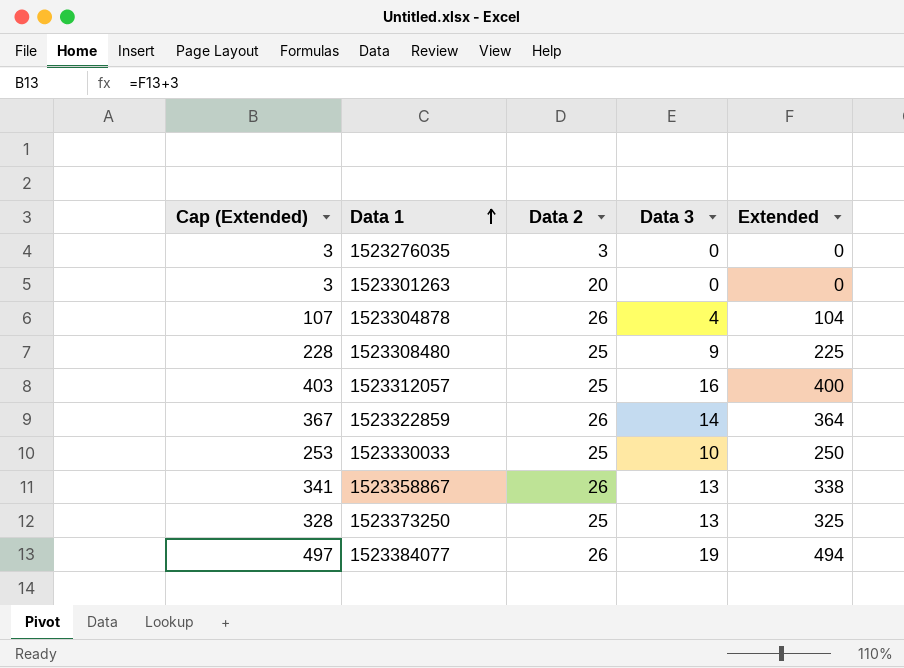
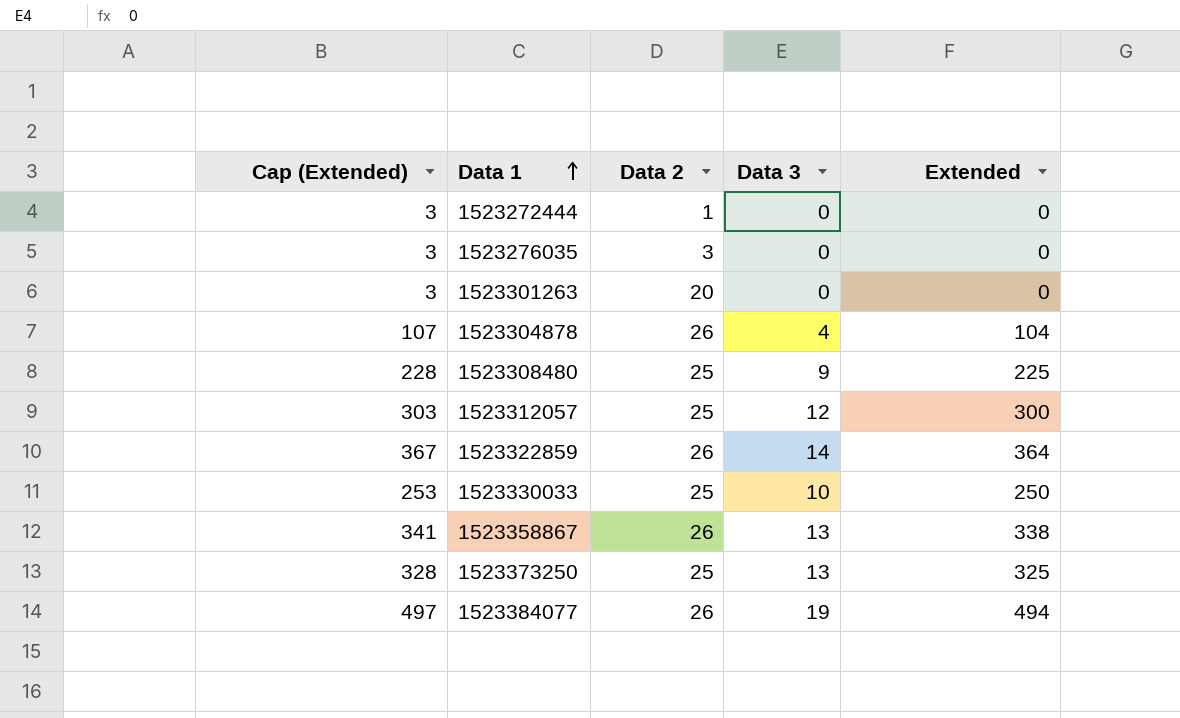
row 1523272444: none -> 3 | 1 | 0 | 0
1523312057 | Cap (Extended): 403 -> 303
1523312057 | Data 3: 16 -> 12
1523312057 | Extended: 400 -> 300

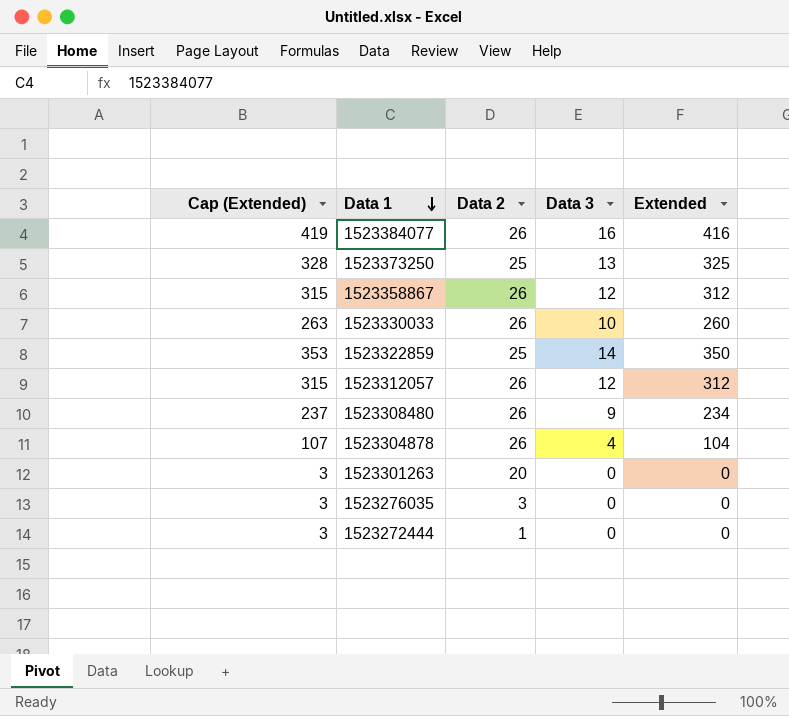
row order: Data 1 ascending -> Data 1 descending
1523384077 | Cap (Extended): 497 -> 419
1523384077 | Data 3: 19 -> 16
1523384077 | Extended: 494 -> 416
1523358867 | Cap (Extended): 341 -> 315
1523358867 | Data 3: 13 -> 12
1523358867 | Extended: 338 -> 312
1523330033 | Cap (Extended): 253 -> 263
1523330033 | Data 2: 25 -> 26
1523330033 | Extended: 250 -> 260
1523322859 | Cap (Extended): 367 -> 353
1523322859 | Data 2: 26 -> 25
1523322859 | Extended: 364 -> 350
1523312057 | Cap (Extended): 303 -> 315
1523312057 | Data 2: 25 -> 26
1523312057 | Extended: 300 -> 312
1523308480 | Cap (Extended): 228 -> 237
1523308480 | Data 2: 25 -> 26
1523308480 | Extended: 225 -> 234

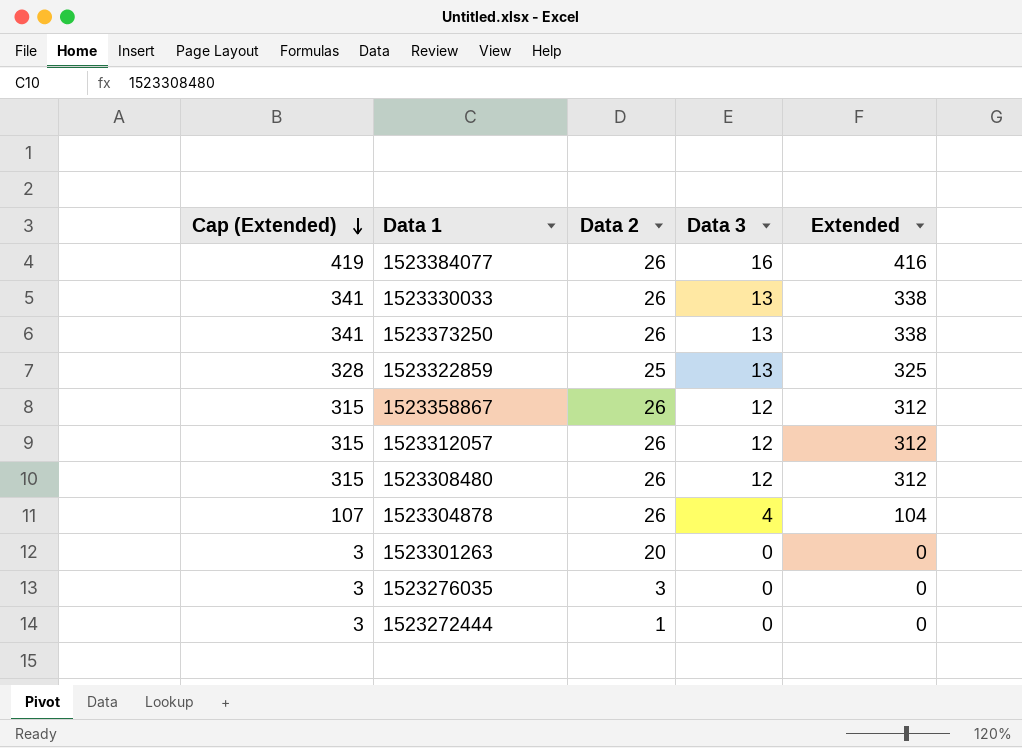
row order: Data 1 descending -> Cap (Extended) descending
1523330033 | Cap (Extended): 263 -> 341
1523330033 | Data 3: 10 -> 13
1523330033 | Extended: 260 -> 338
1523373250 | Cap (Extended): 328 -> 341
1523373250 | Data 2: 25 -> 26
1523373250 | Extended: 325 -> 338
1523322859 | Cap (Extended): 353 -> 328
1523322859 | Data 3: 14 -> 13
1523322859 | Extended: 350 -> 325
1523308480 | Cap (Extended): 237 -> 315
1523308480 | Data 3: 9 -> 12
1523308480 | Extended: 234 -> 312

